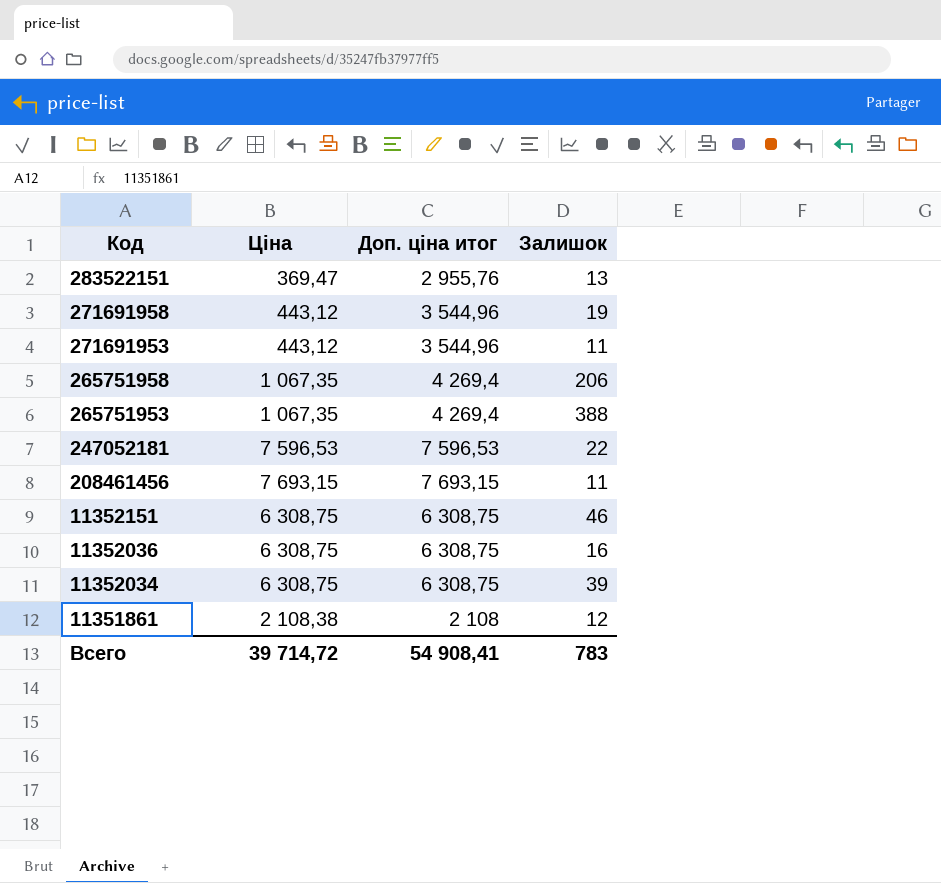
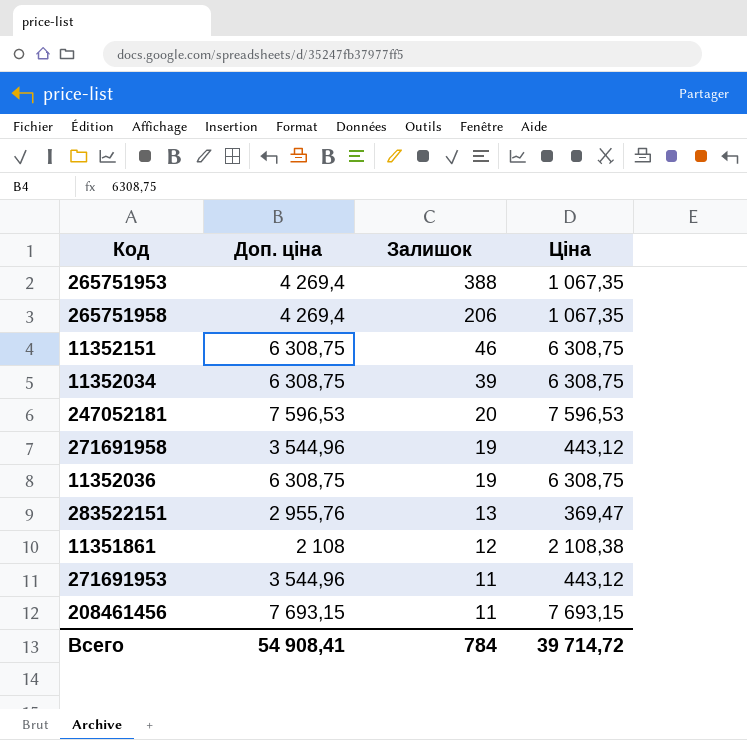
row order: Код descending -> Залишок descending
column name: Доп. ціна итог -> Доп. ціна
column Ціна | position: 2 -> 4
247052181 | Залишок: 22 -> 20
11352036 | Залишок: 16 -> 19
Всего | Залишок: 783 -> 784

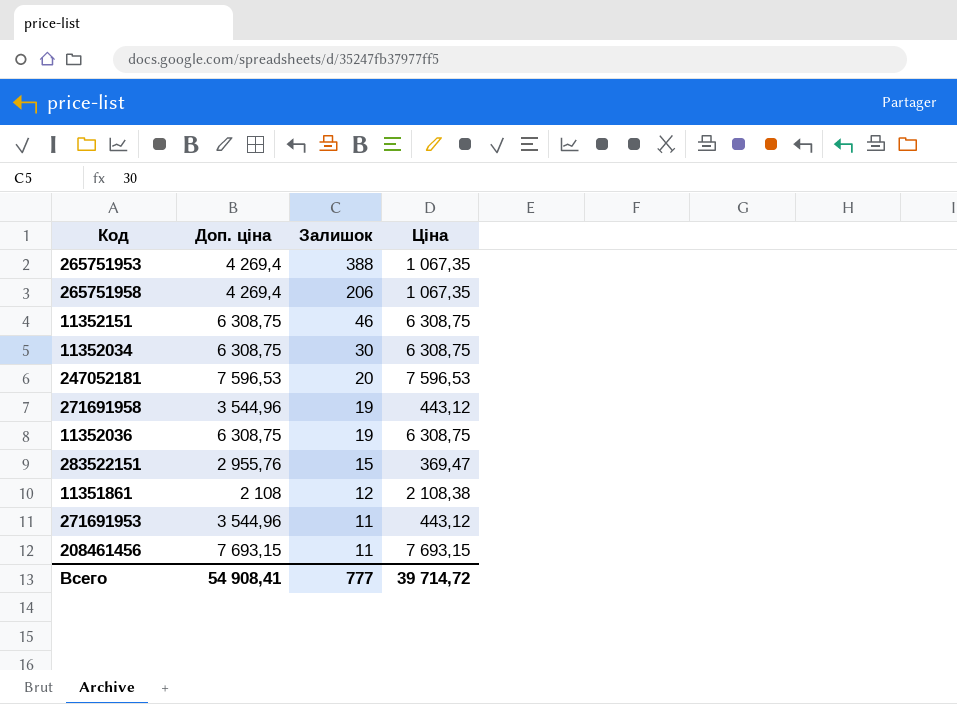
11352034 | Залишок: 39 -> 30
283522151 | Залишок: 13 -> 15
Всего | Залишок: 784 -> 777

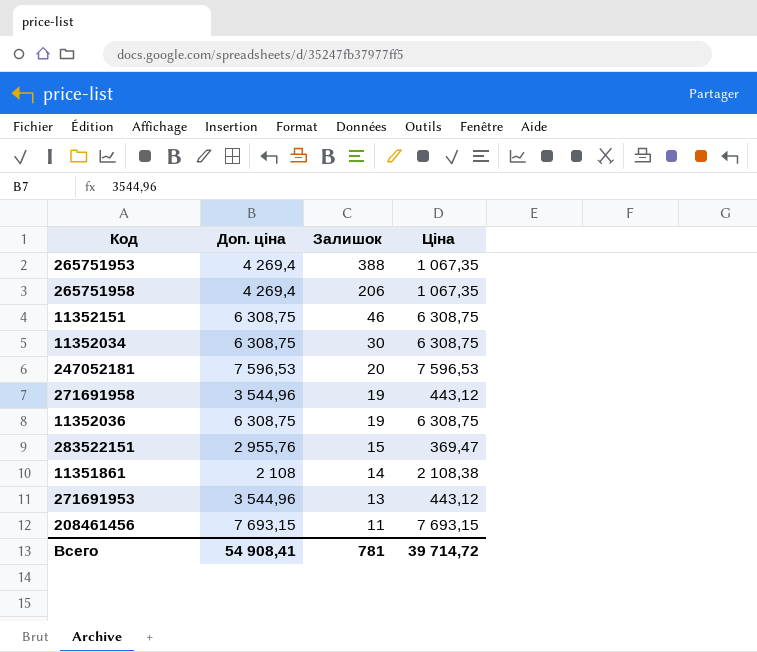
11351861 | Залишок: 12 -> 14
271691953 | Залишок: 11 -> 13
Всего | Залишок: 777 -> 781

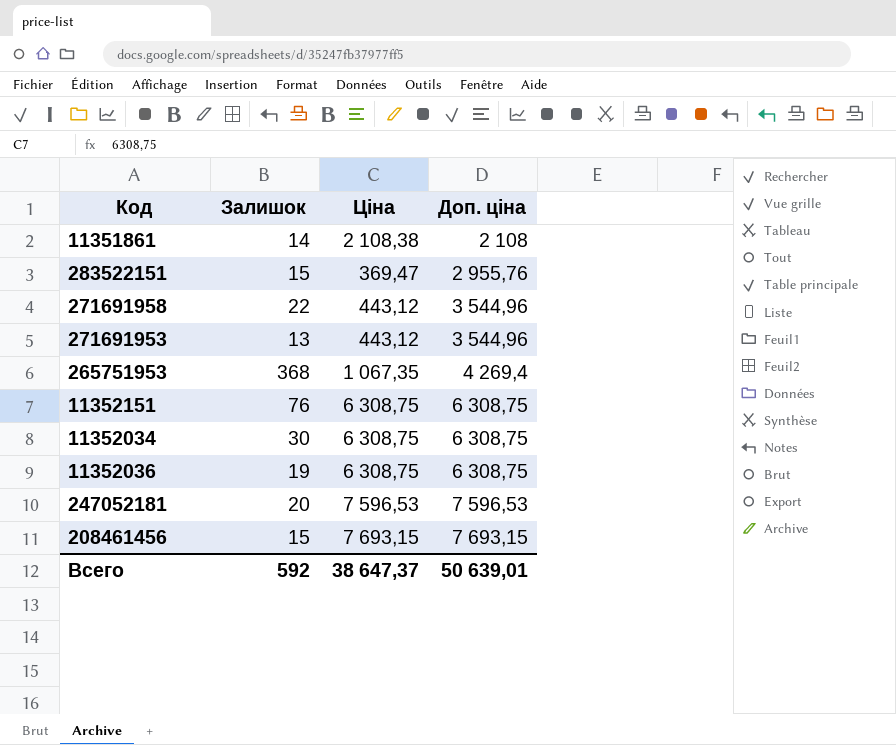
row order: Залишок descending -> Доп. ціна ascending
column Доп. ціна | position: 2 -> 4
row 265751958: 4 269,4 | 206 | 1 067,35 -> none
271691958 | Залишок: 19 -> 22
265751953 | Залишок: 388 -> 368
11352151 | Залишок: 46 -> 76
208461456 | Залишок: 11 -> 15
Всего | Залишок: 781 -> 592
Всего | Ціна: 39 714,72 -> 38 647,37
Всего | Доп. ціна: 54 908,41 -> 50 639,01

